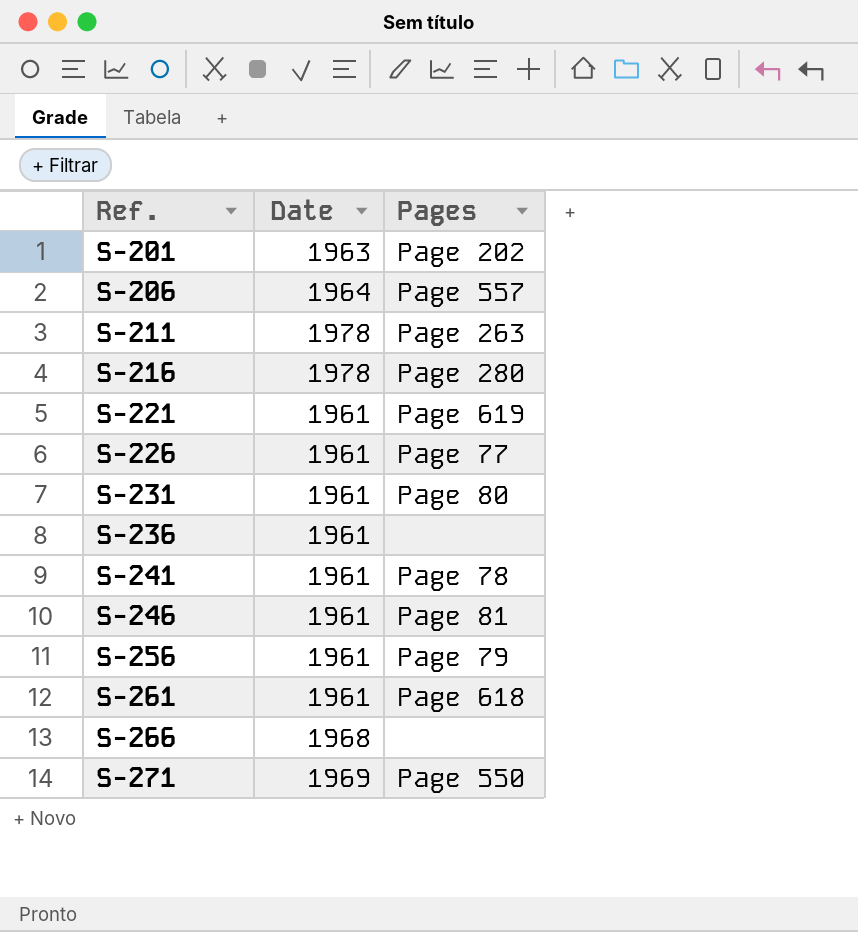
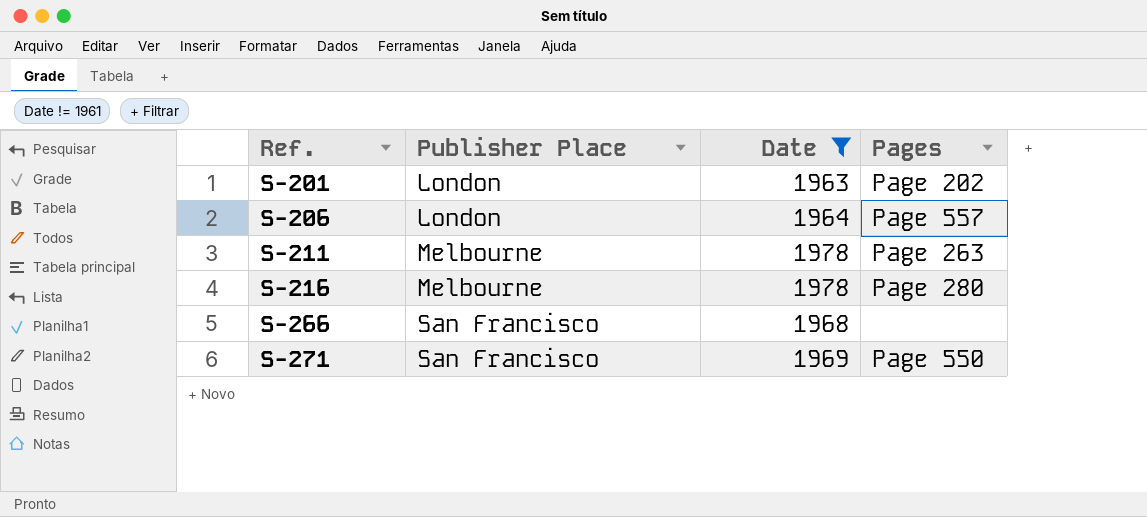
filter: none -> Date != 1961
column Publisher Place | position: none -> 2

